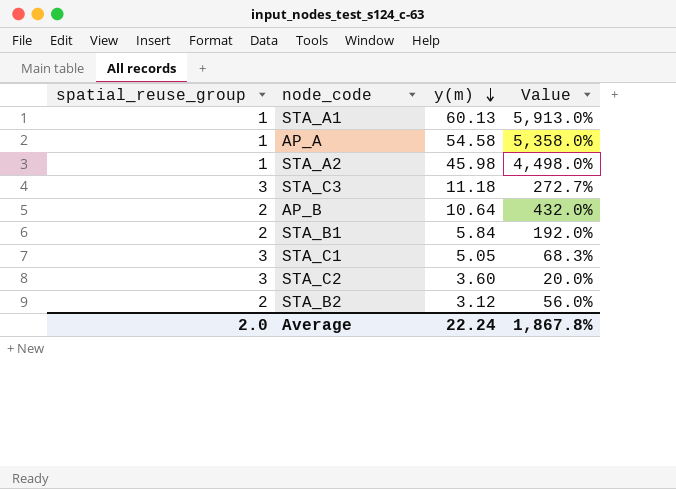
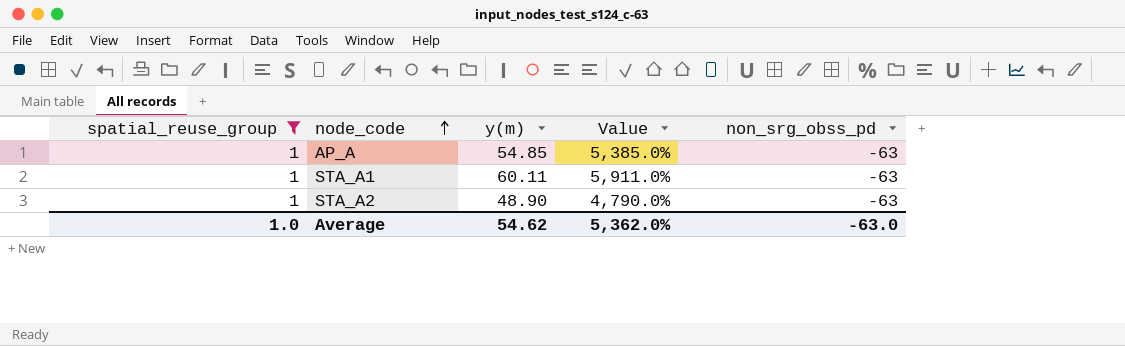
filter: none -> spatial_reuse_group = 1
row order: y(m) descending -> node_code ascending
column non_srg_obss_pd | position: none -> 5
AP_A | y(m): 54.58 -> 54.85
AP_A | Value: 5,358.0% -> 5,385.0%
STA_A1 | y(m): 60.13 -> 60.11
STA_A1 | Value: 5,913.0% -> 5,911.0%
STA_A2 | y(m): 45.98 -> 48.90
STA_A2 | Value: 4,498.0% -> 4,790.0%
Average | spatial_reuse_group: 2.0 -> 1.0
Average | y(m): 22.24 -> 54.62
Average | Value: 1,867.8% -> 5,362.0%

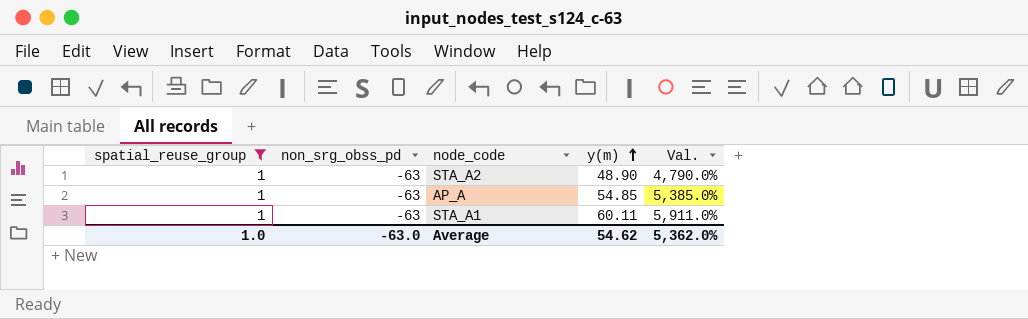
row order: node_code ascending -> y(m) ascending
column non_srg_obss_pd | position: 5 -> 2
column name: Value -> Val.

